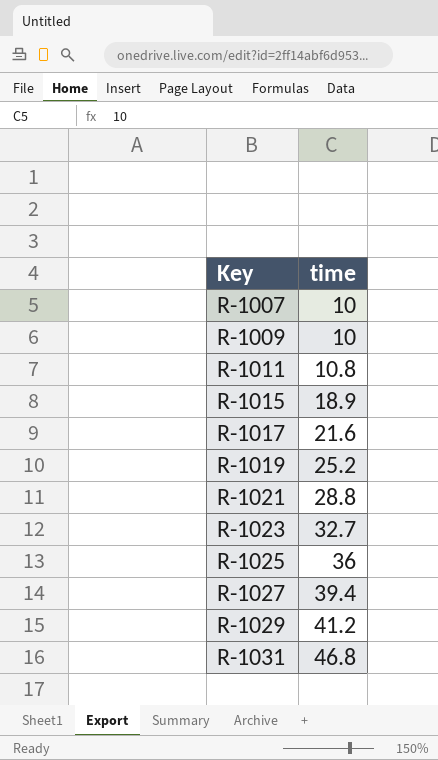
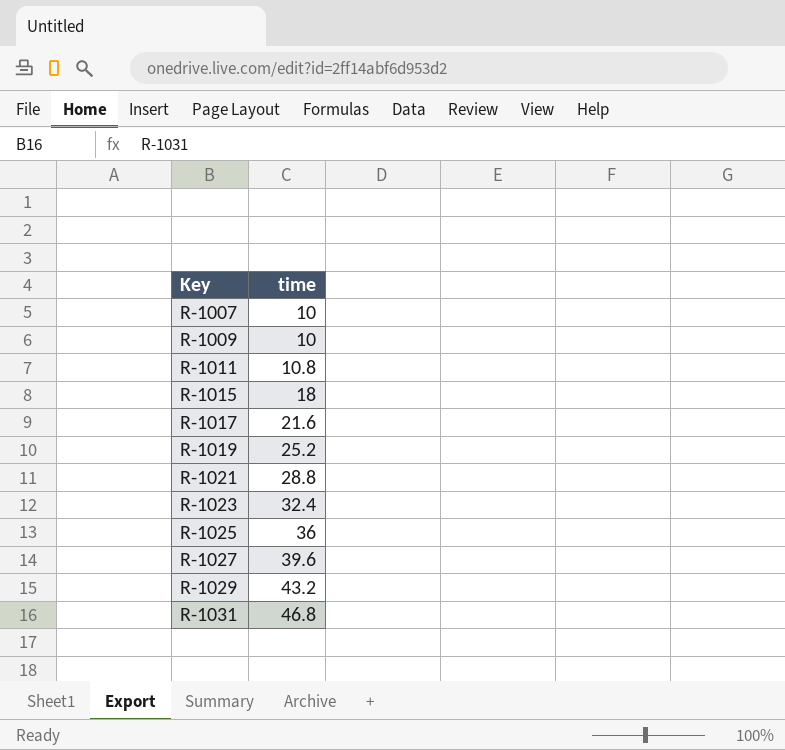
R-1015 | time: 18.9 -> 18
R-1023 | time: 32.7 -> 32.4
R-1027 | time: 39.4 -> 39.6
R-1029 | time: 41.2 -> 43.2

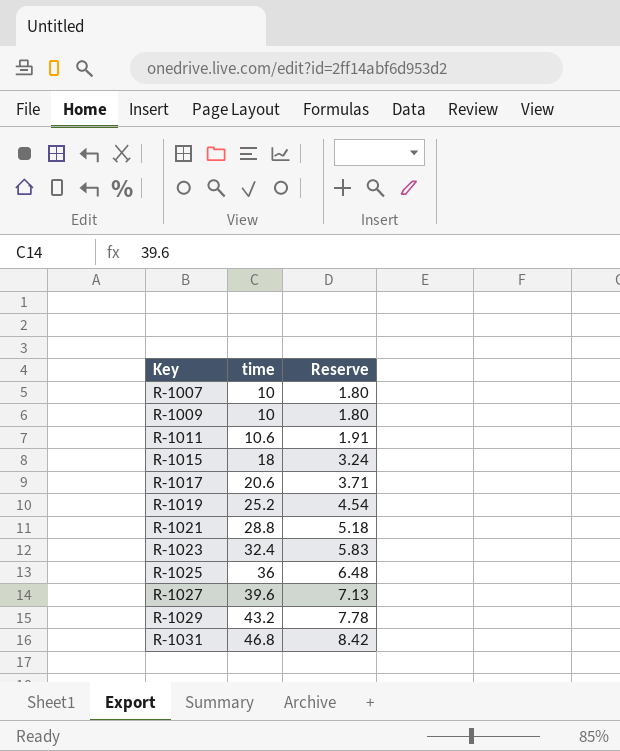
column Reserve | formula: none -> [time] * 0.18
R-1011 | time: 10.8 -> 10.6
R-1017 | time: 21.6 -> 20.6

